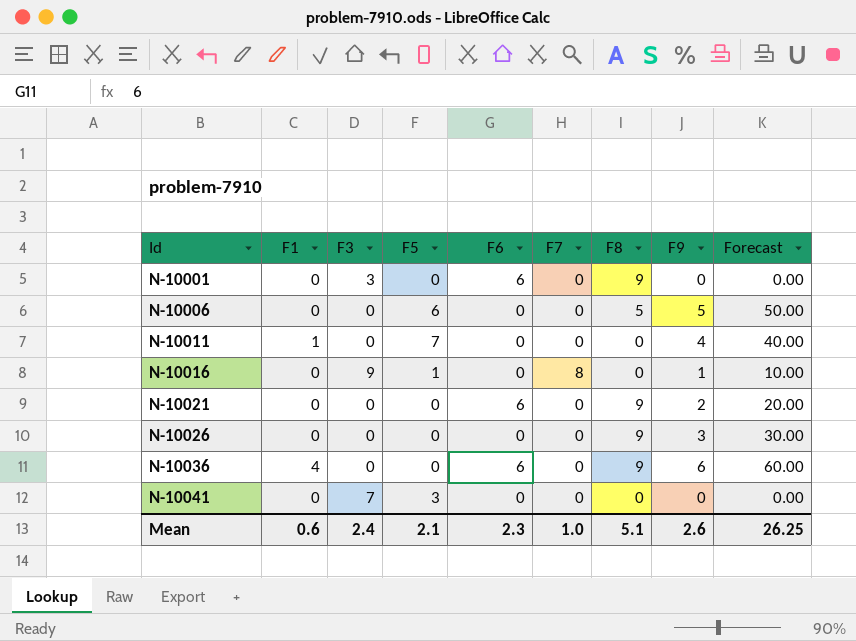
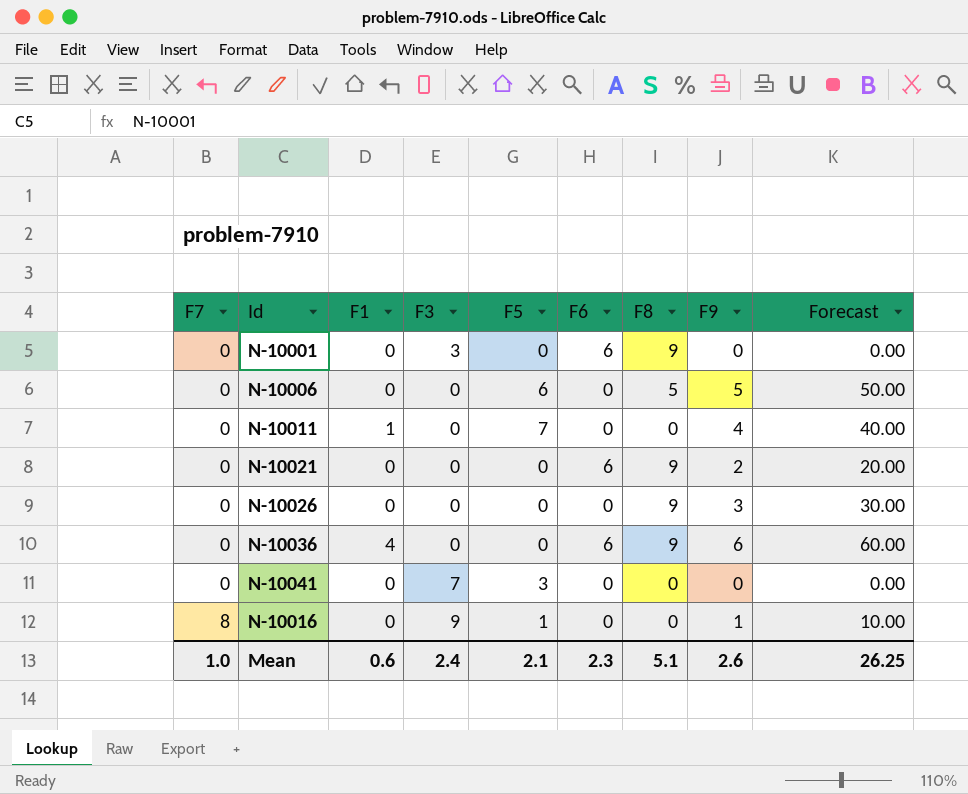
row order: Id ascending -> F7 ascending
column F7 | position: 6 -> 1

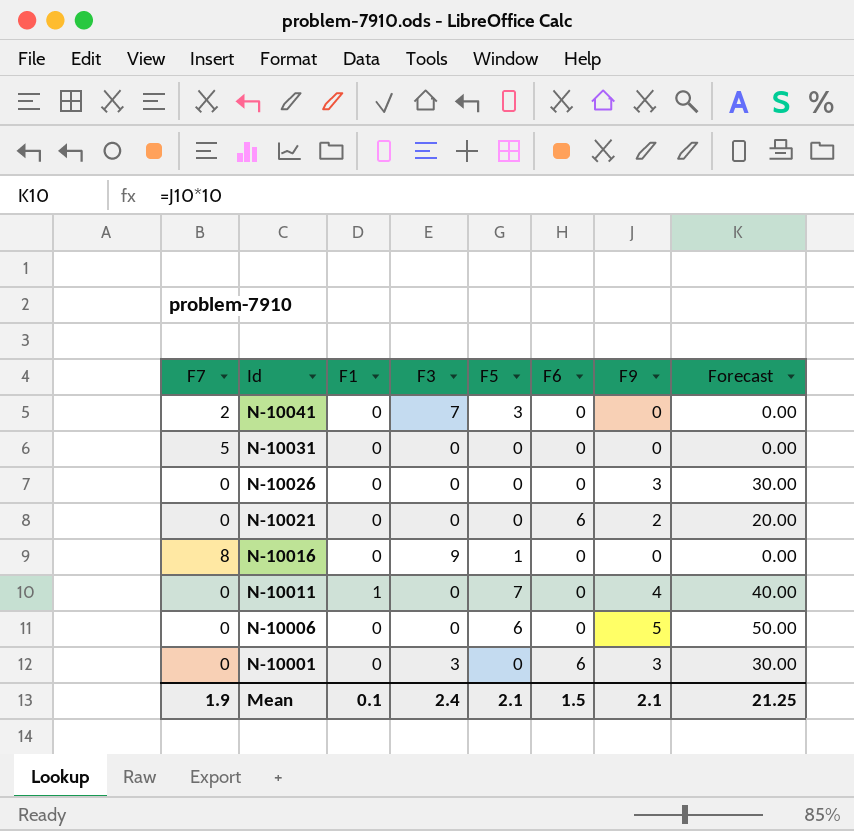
row order: F7 ascending -> Id descending
column F8 | position: 7 -> none
row N-10036: 0 | 4 | 0 | 0 | 6 | 9 | 6 | 60.00 -> none
N-10041 | F7: 0 -> 2
row N-10031: none -> 5 | 0 | 0 | 0 | 0 | 0 | 0.00
N-10016 | F9: 1 -> 0
N-10016 | Forecast: 10.00 -> 0.00
N-10001 | F9: 0 -> 3
N-10001 | Forecast: 0.00 -> 30.00
Mean | F7: 1.0 -> 1.9
Mean | F1: 0.6 -> 0.1
Mean | F6: 2.3 -> 1.5
Mean | F9: 2.6 -> 2.1
Mean | Forecast: 26.25 -> 21.25

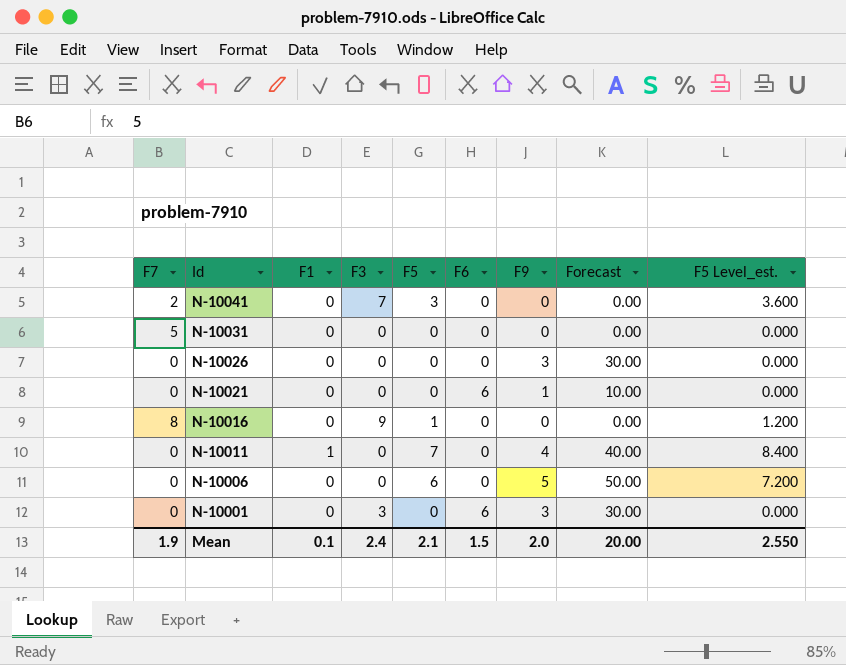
column F5 Level_est. | formula: none -> [F5] * 1.2
N-10021 | F9: 2 -> 1
N-10021 | Forecast: 20.00 -> 10.00
Mean | F9: 2.1 -> 2.0
Mean | Forecast: 21.25 -> 20.00

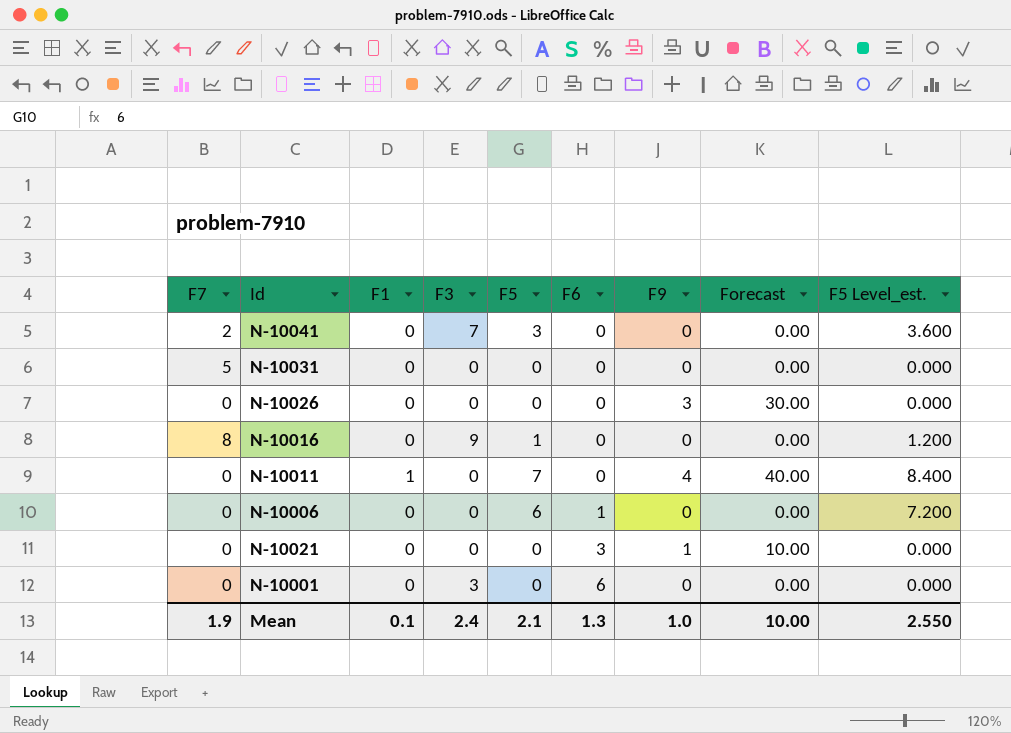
row order: Id descending -> F6 ascending
N-10006 | F6: 0 -> 1
N-10006 | F9: 5 -> 0
N-10006 | Forecast: 50.00 -> 0.00
N-10021 | F6: 6 -> 3
N-10001 | F9: 3 -> 0
N-10001 | Forecast: 30.00 -> 0.00
Mean | F6: 1.5 -> 1.3
Mean | F9: 2.0 -> 1.0
Mean | Forecast: 20.00 -> 10.00

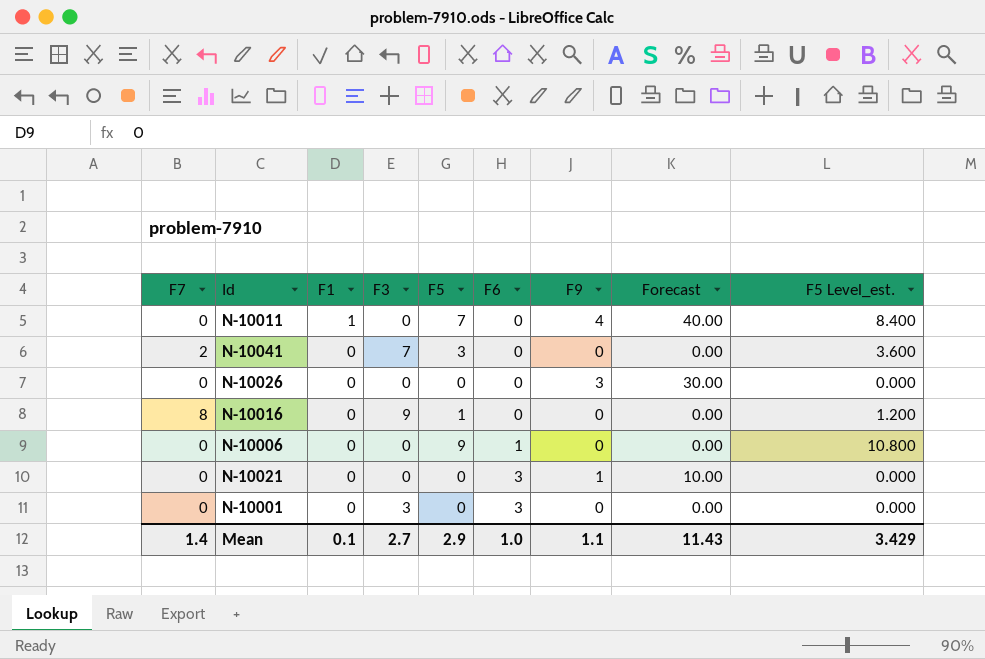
row order: F6 ascending -> F1 descending
row N-10031: 5 | 0 | 0 | 0 | 0 | 0 | 0.00 | 0.000 -> none
N-10006 | F5: 6 -> 9
N-10006 | F5 Level_est.: 7.200 -> 10.800
N-10001 | F6: 6 -> 3
Mean | F7: 1.9 -> 1.4
Mean | F3: 2.4 -> 2.7
Mean | F5: 2.1 -> 2.9
Mean | F6: 1.3 -> 1.0
Mean | F9: 1.0 -> 1.1
Mean | Forecast: 10.00 -> 11.43
Mean | F5 Level_est.: 2.550 -> 3.429

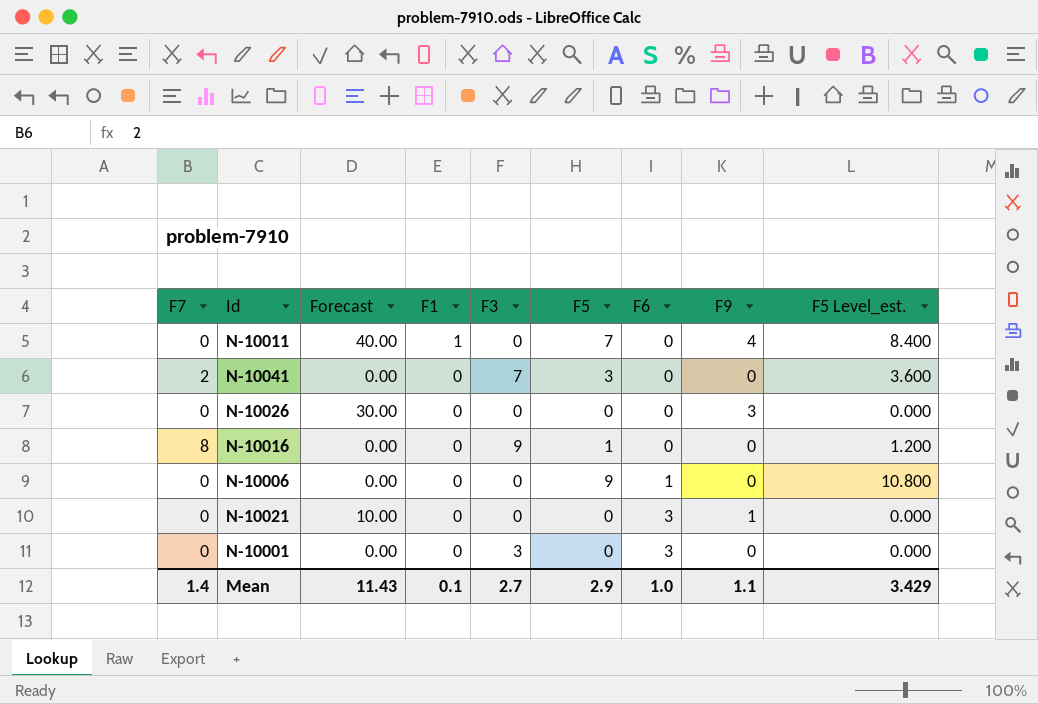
column Forecast | position: 8 -> 3

